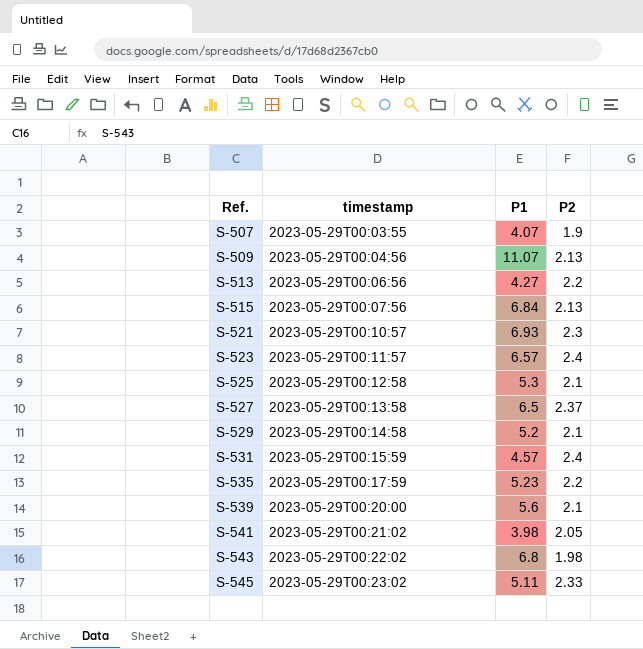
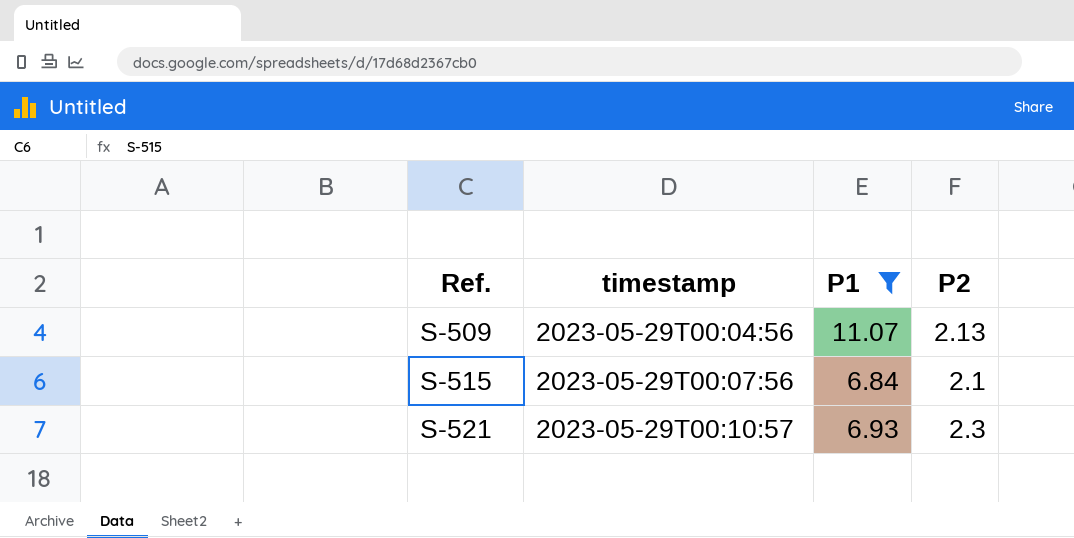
filter: none -> P1 >= 6.84
S-515 | P2: 2.13 -> 2.1

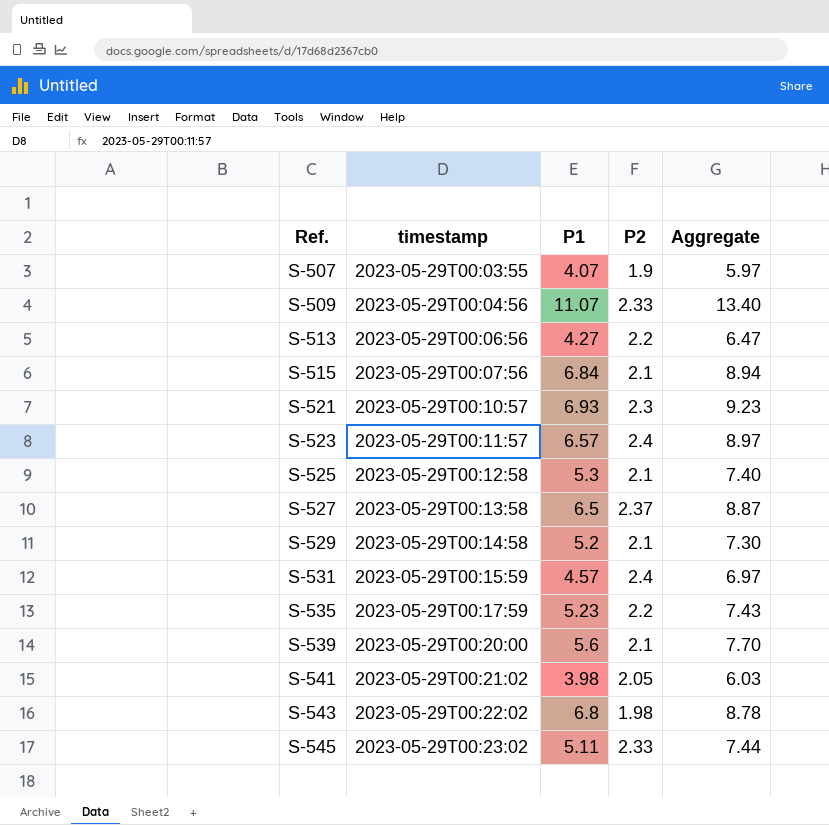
filter: P1 >= 6.84 -> none
column Aggregate | formula: none -> [P1] + [P2]
S-509 | P2: 2.13 -> 2.33

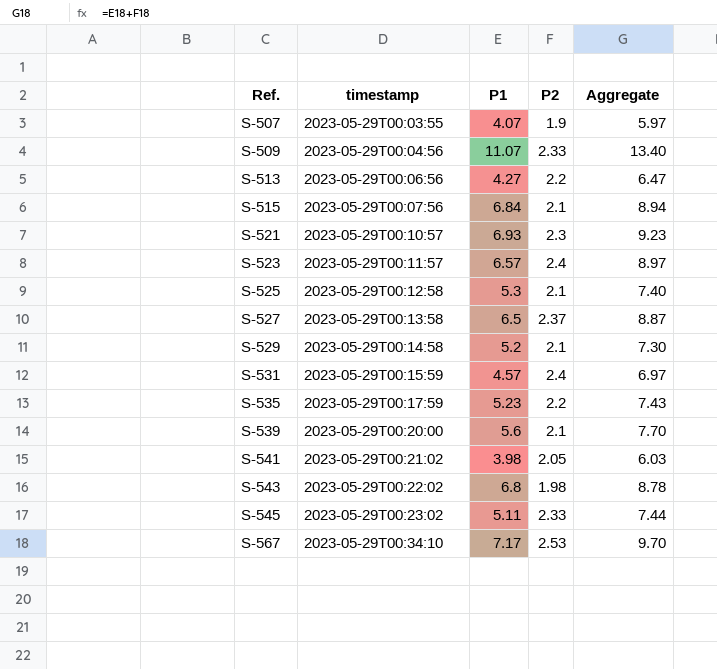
row S-567: none -> 2023-05-29T00:34:10 | 7.17 | 2.53 | 9.70

